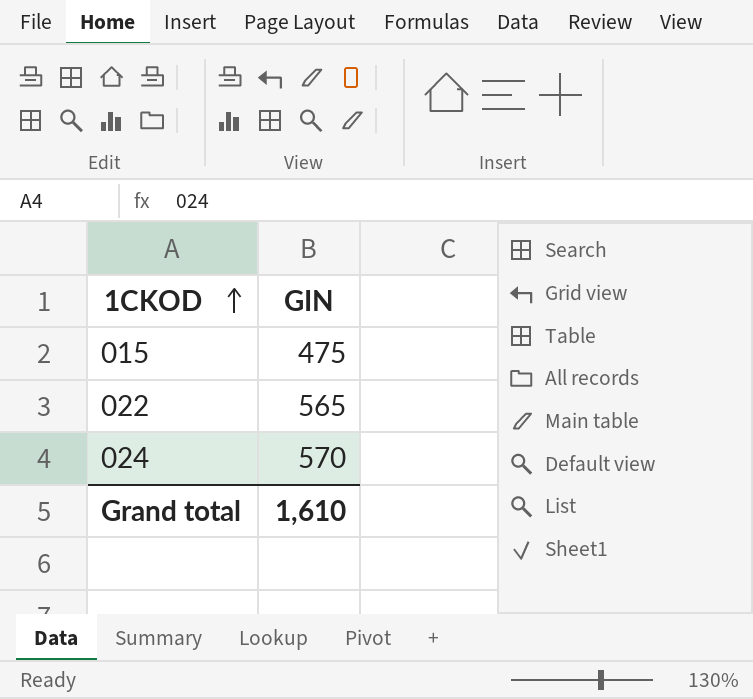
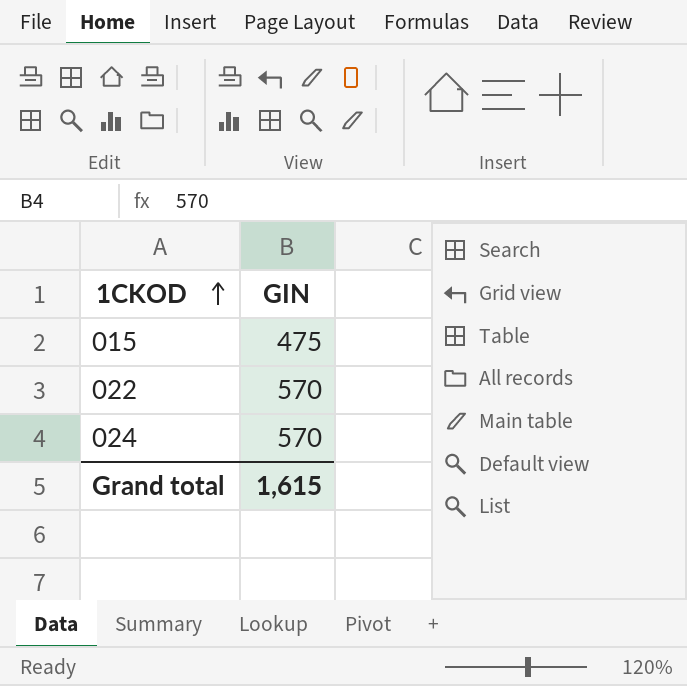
022 | GIN: 565 -> 570
Grand total | GIN: 1,610 -> 1,615

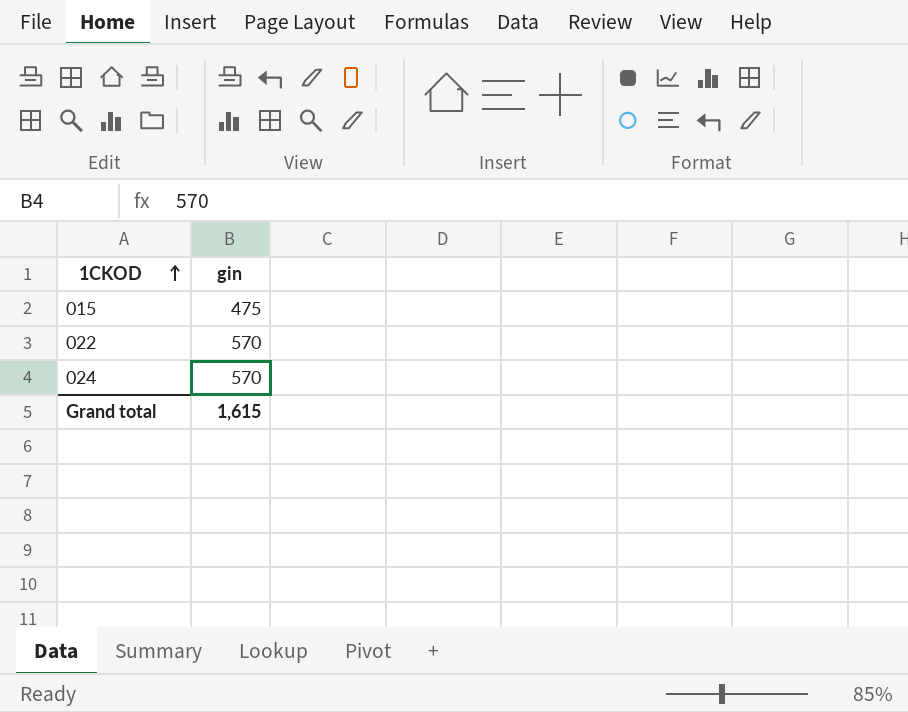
column name: GIN -> gin

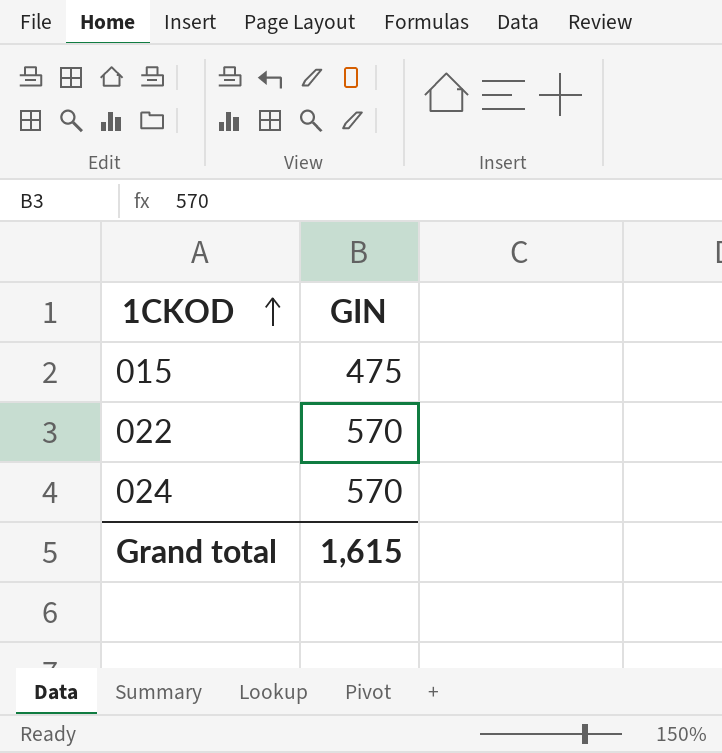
column name: gin -> GIN

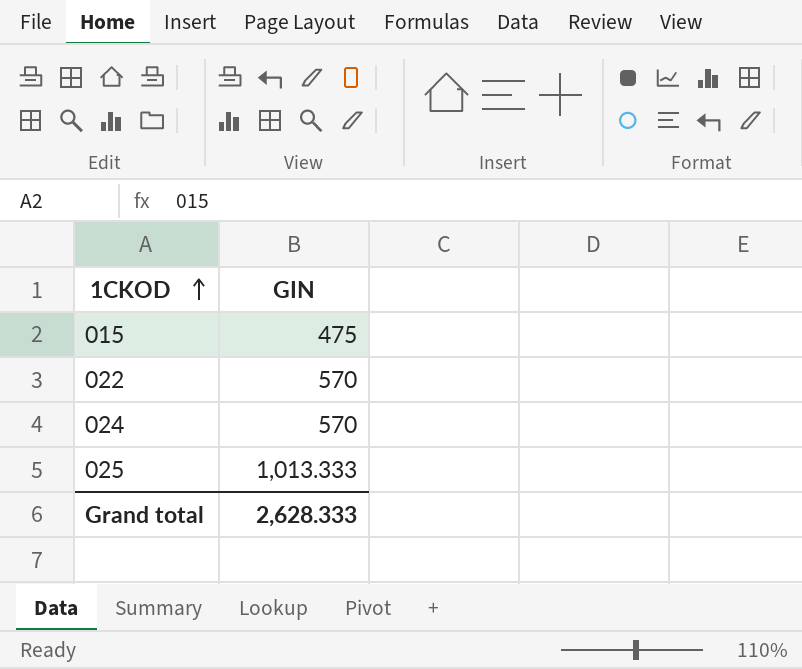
row 025: none -> 1,013.333
Grand total | GIN: 1,615 -> 2,628.333

